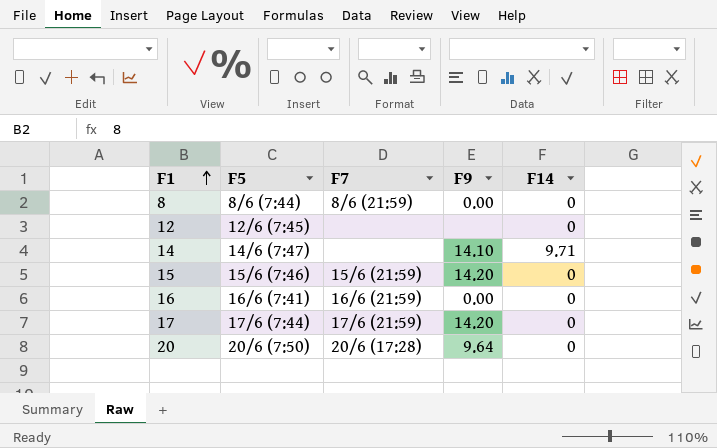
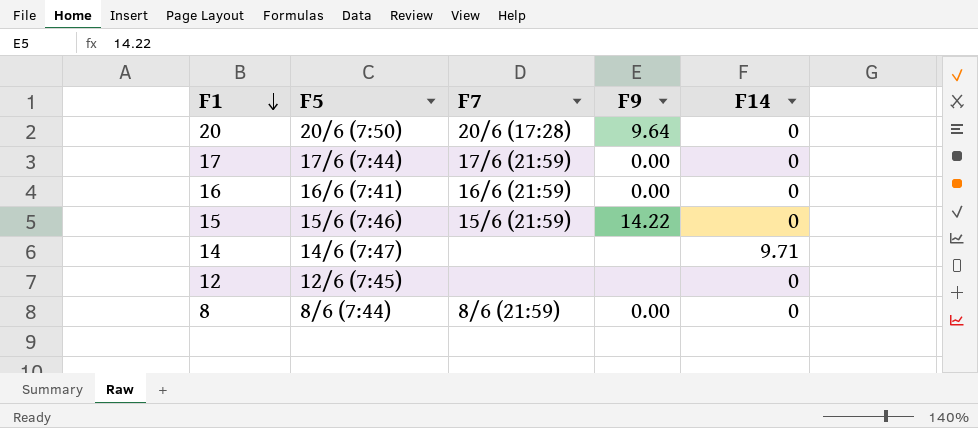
row order: F1 ascending -> F1 descending
17 | F9: 14.20 -> 0.00
15 | F9: 14.20 -> 14.22
14 | F9: 14.10 -> none

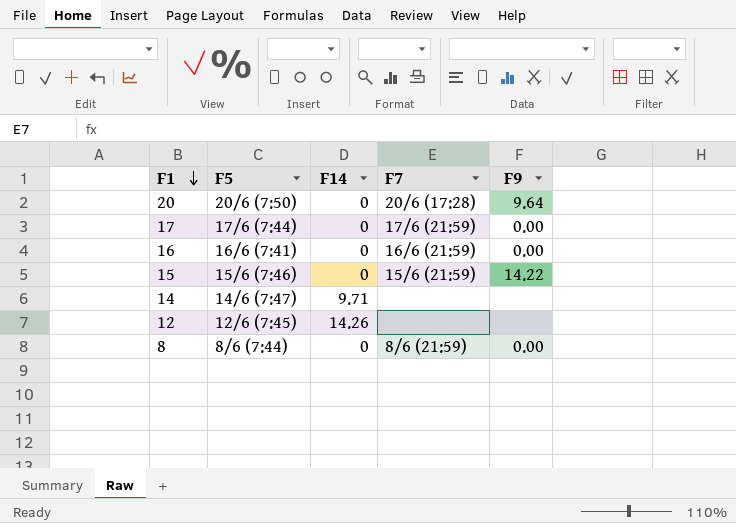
column F14 | position: 5 -> 3
12 | F14: 0 -> 14.26

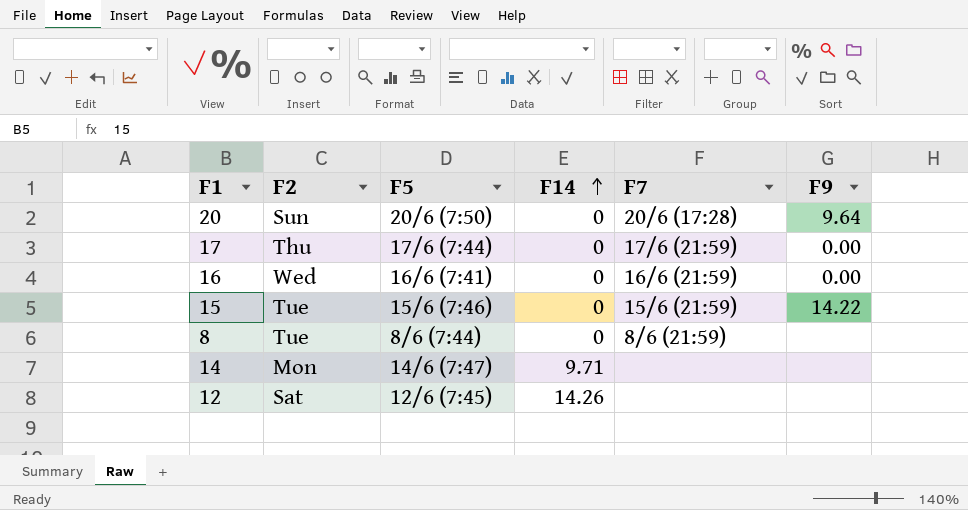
row order: F1 descending -> F14 ascending
column F2 | position: none -> 2
8 | F9: 0.00 -> none

